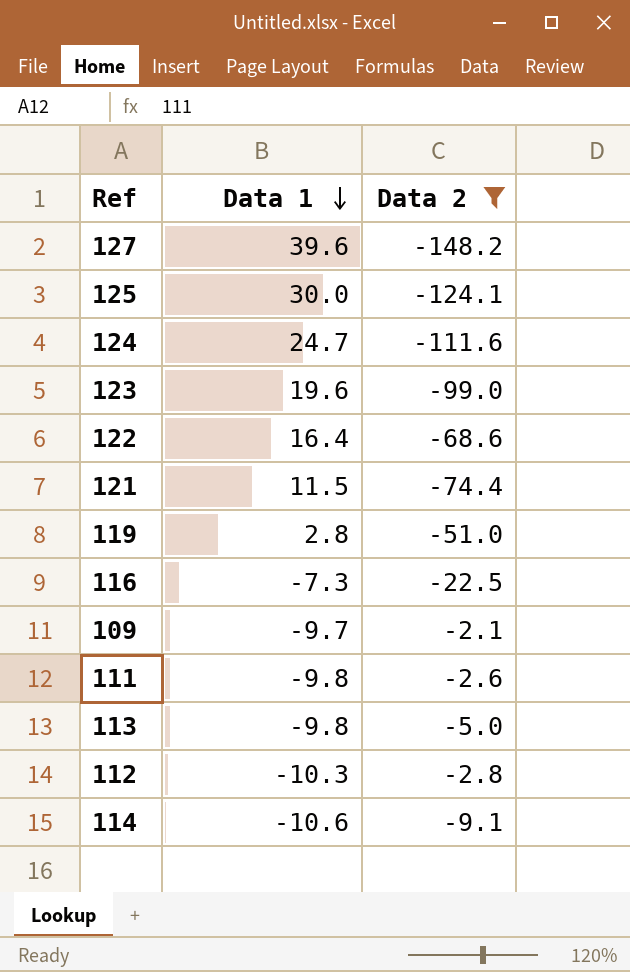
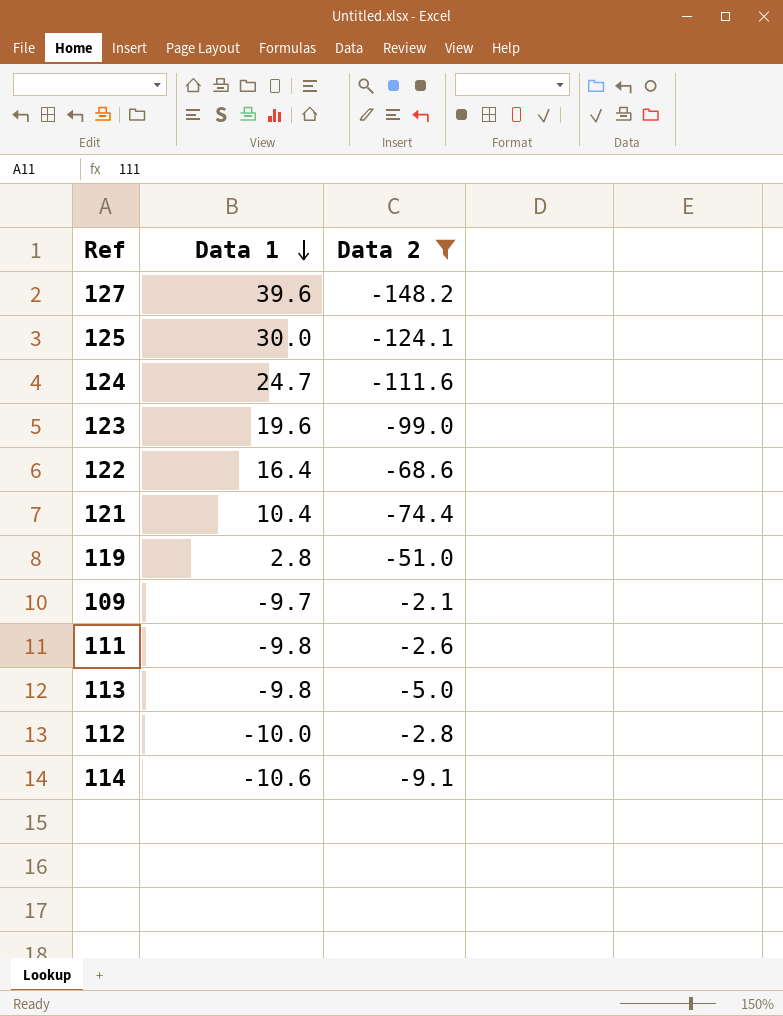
row 116: -7.3 | -22.5 -> none
121 | Data 1: 11.5 -> 10.4
112 | Data 1: -10.3 -> -10.0

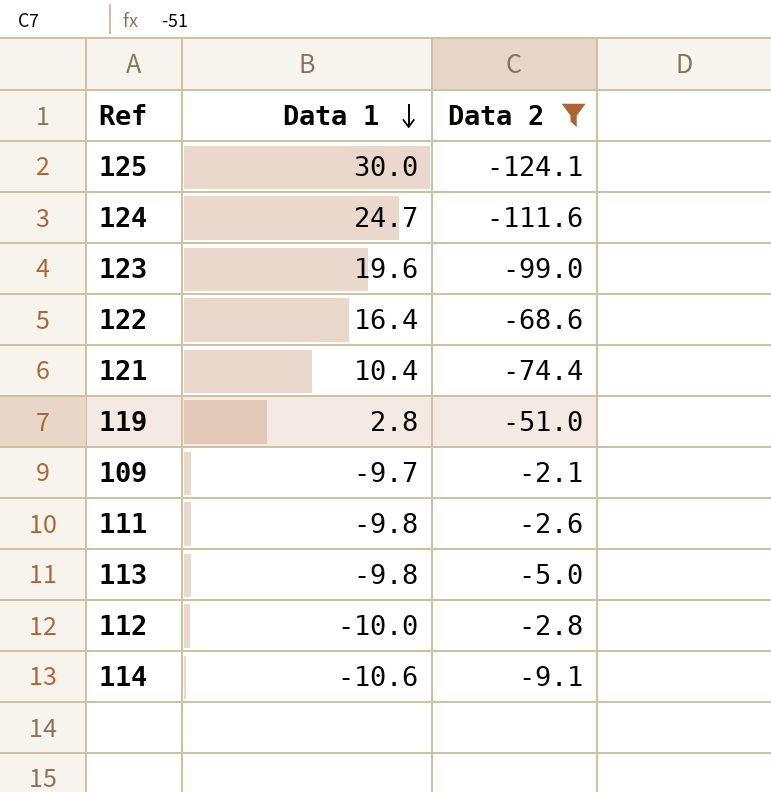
row 127: 39.6 | -148.2 -> none

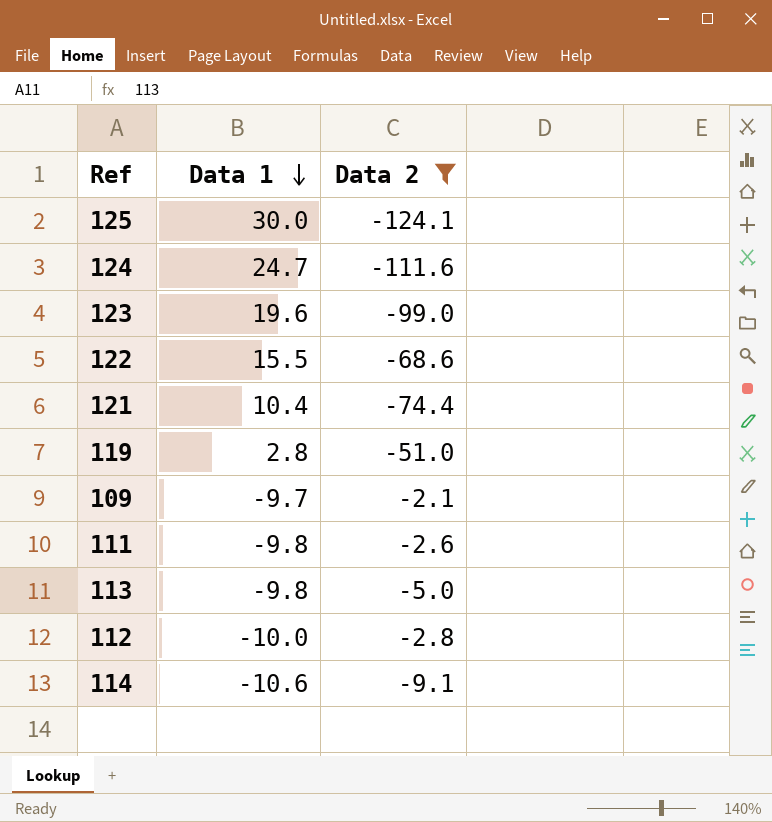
122 | Data 1: 16.4 -> 15.5

